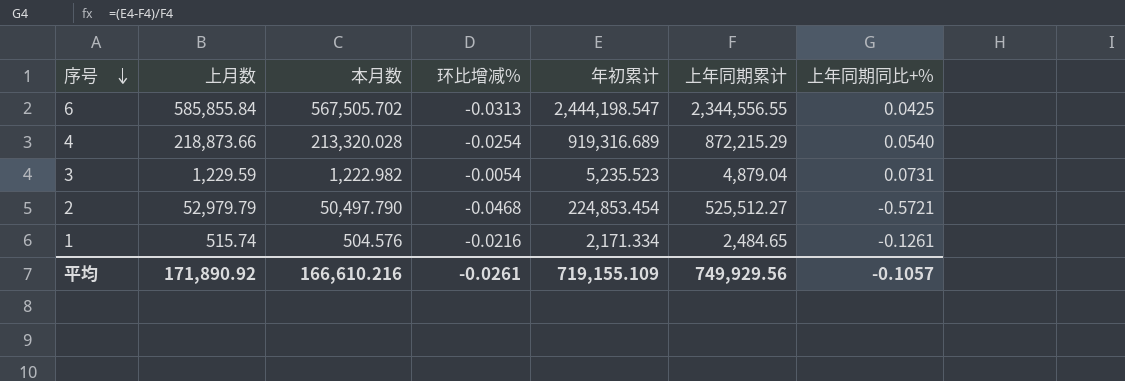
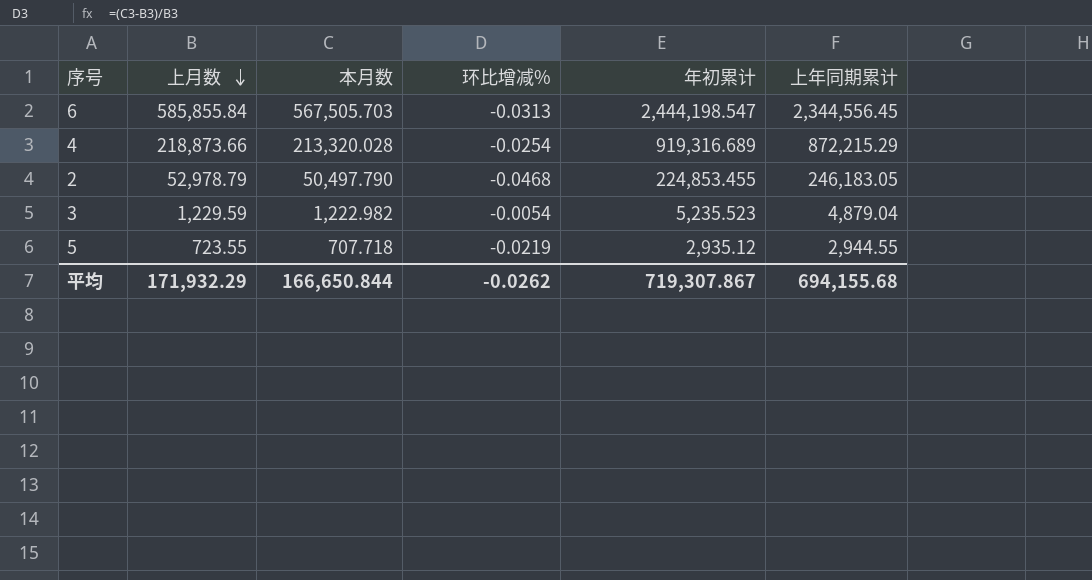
row order: 序号 descending -> 上月数 descending
column 上年同期同比+% | formula: ([年初累计] - [上年同期累计]) / [上年同期累计] -> none
row 1: 515.74 | 504.576 | -0.0216 | 2,171.334 | 2,484.65 | -0.1261 -> none
6 | 本月数: 567,505.702 -> 567,505.703
6 | 上年同期累计: 2,344,556.55 -> 2,344,556.45
2 | 上月数: 52,979.79 -> 52,978.79
2 | 年初累计: 224,853.454 -> 224,853.455
2 | 上年同期累计: 525,512.27 -> 246,183.05
row 5: none -> 723.55 | 707.718 | -0.0219 | 2,935.12 | 2,944.55
平均 | 上月数: 171,890.92 -> 171,932.29
平均 | 本月数: 166,610.216 -> 166,650.844
平均 | 环比增减%: -0.0261 -> -0.0262
平均 | 年初累计: 719,155.109 -> 719,307.867
平均 | 上年同期累计: 749,929.56 -> 694,155.68

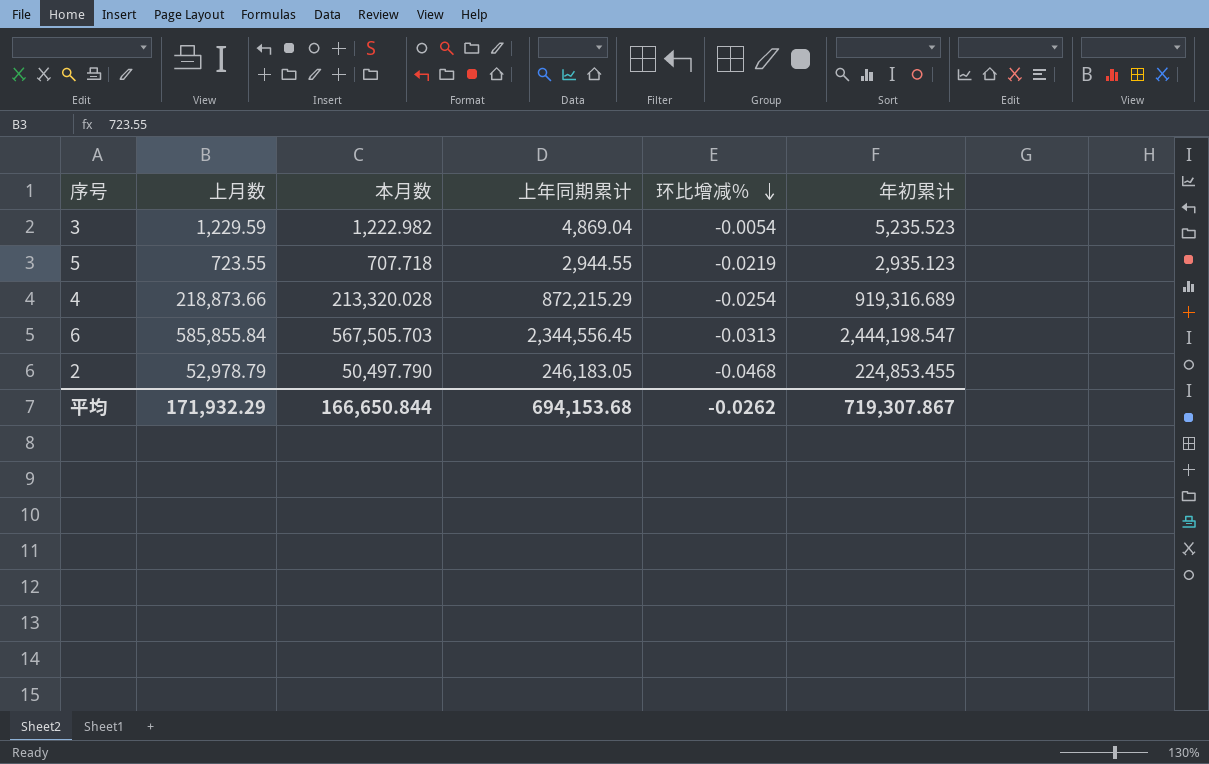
row order: 上月数 descending -> 环比增减% descending
column 上年同期累计 | position: 6 -> 4
3 | 上年同期累计: 4,879.04 -> 4,869.04
5 | 年初累计: 2,935.12 -> 2,935.123
平均 | 上年同期累计: 694,155.68 -> 694,153.68

